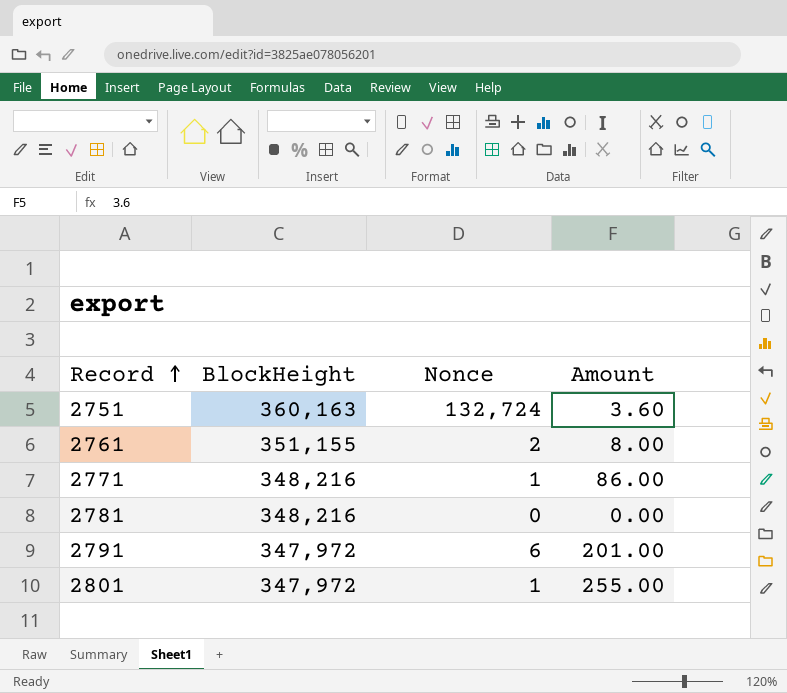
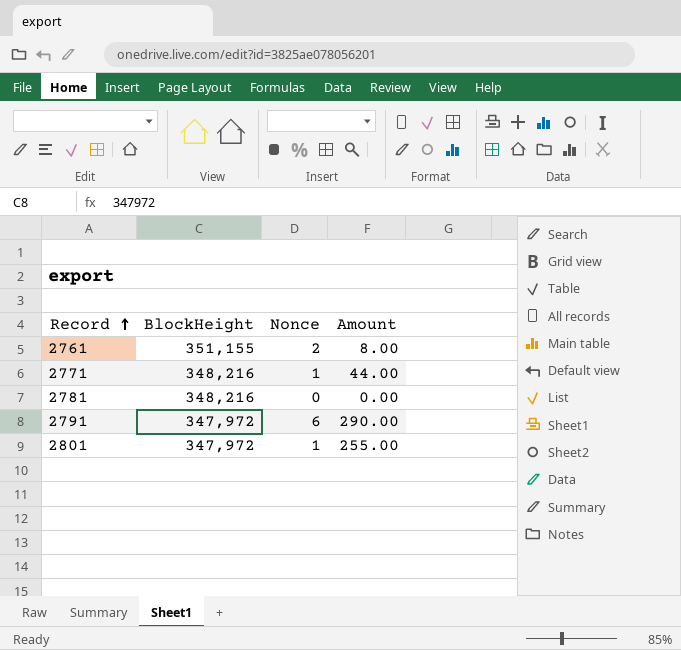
row 2751: 360,163 | 132,724 | 3.60 -> none
2771 | Amount: 86.00 -> 44.00
2791 | Amount: 201.00 -> 290.00

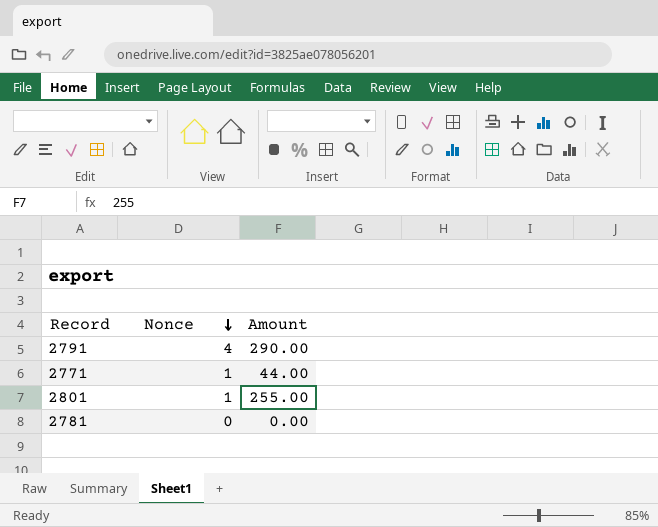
row order: Record ascending -> Nonce descending
column BlockHeight | position: 2 -> none
row 2761: 351,155 | 2 | 8.00 -> none
2791 | Nonce: 6 -> 4

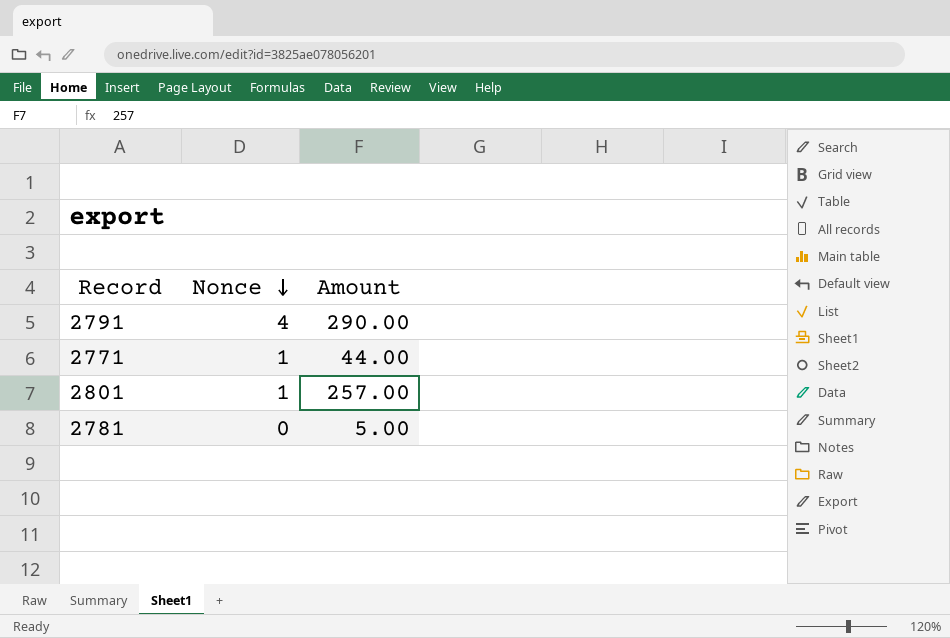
2801 | Amount: 255.00 -> 257.00
2781 | Amount: 0.00 -> 5.00

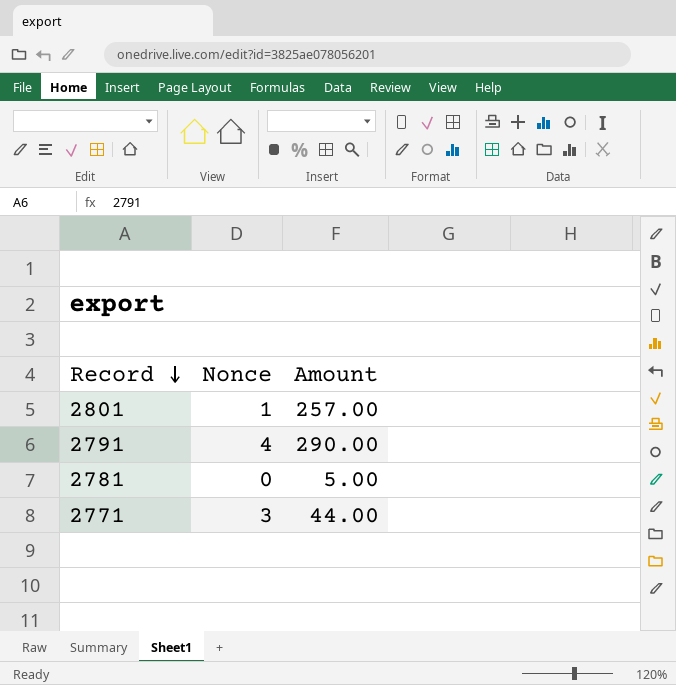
row order: Nonce descending -> Record descending
2771 | Nonce: 1 -> 3

